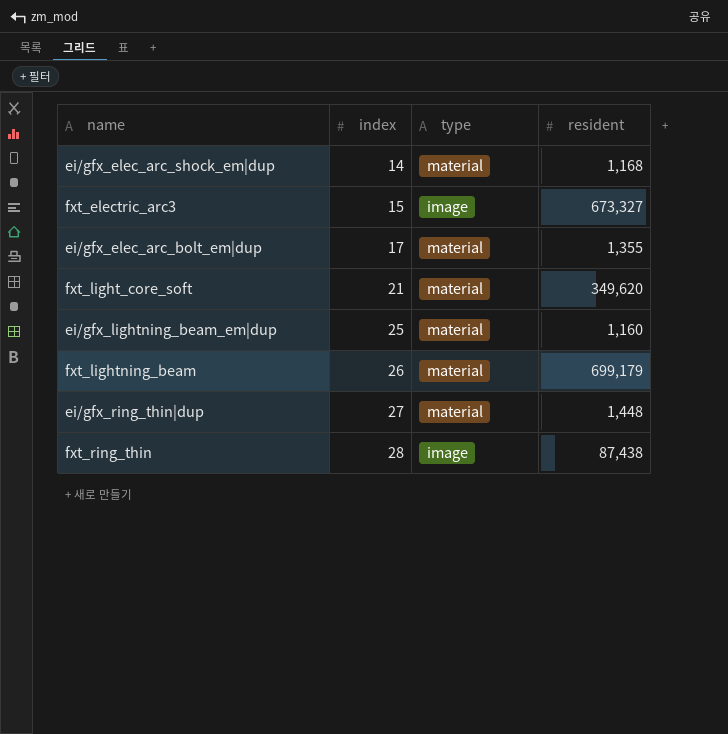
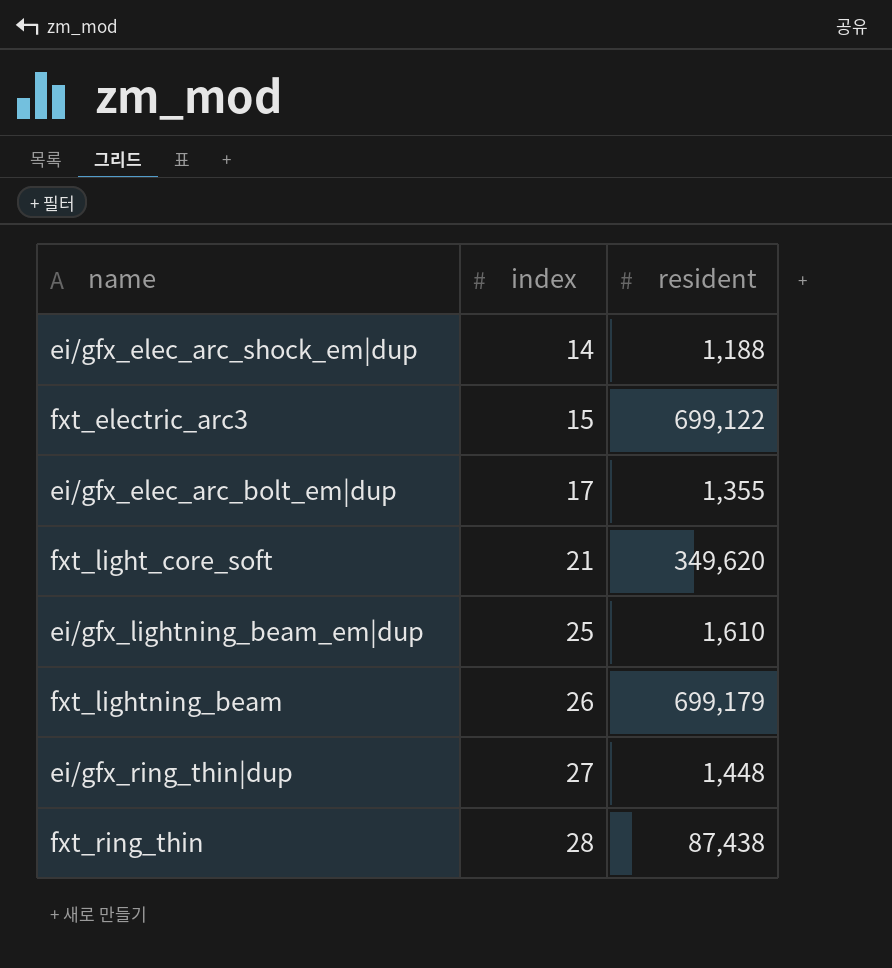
column type | position: 3 -> none
ei/gfx_elec_arc_shock_em|dup | resident: 1,168 -> 1,188
fxt_electric_arc3 | resident: 673,327 -> 699,122
ei/gfx_lightning_beam_em|dup | resident: 1,160 -> 1,610

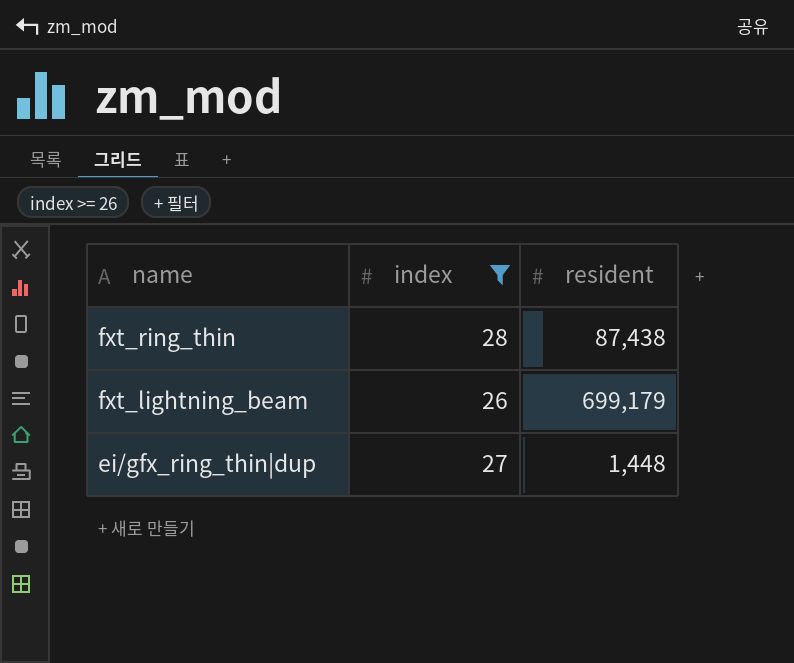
filter: none -> index >= 26
row order: index ascending -> name descending

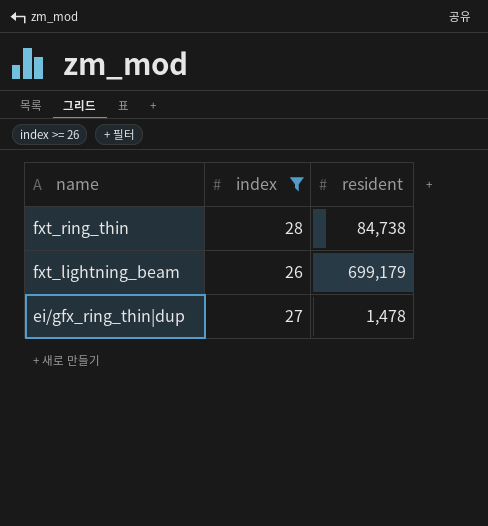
fxt_ring_thin | resident: 87,438 -> 84,738
ei/gfx_ring_thin|dup | resident: 1,448 -> 1,478

